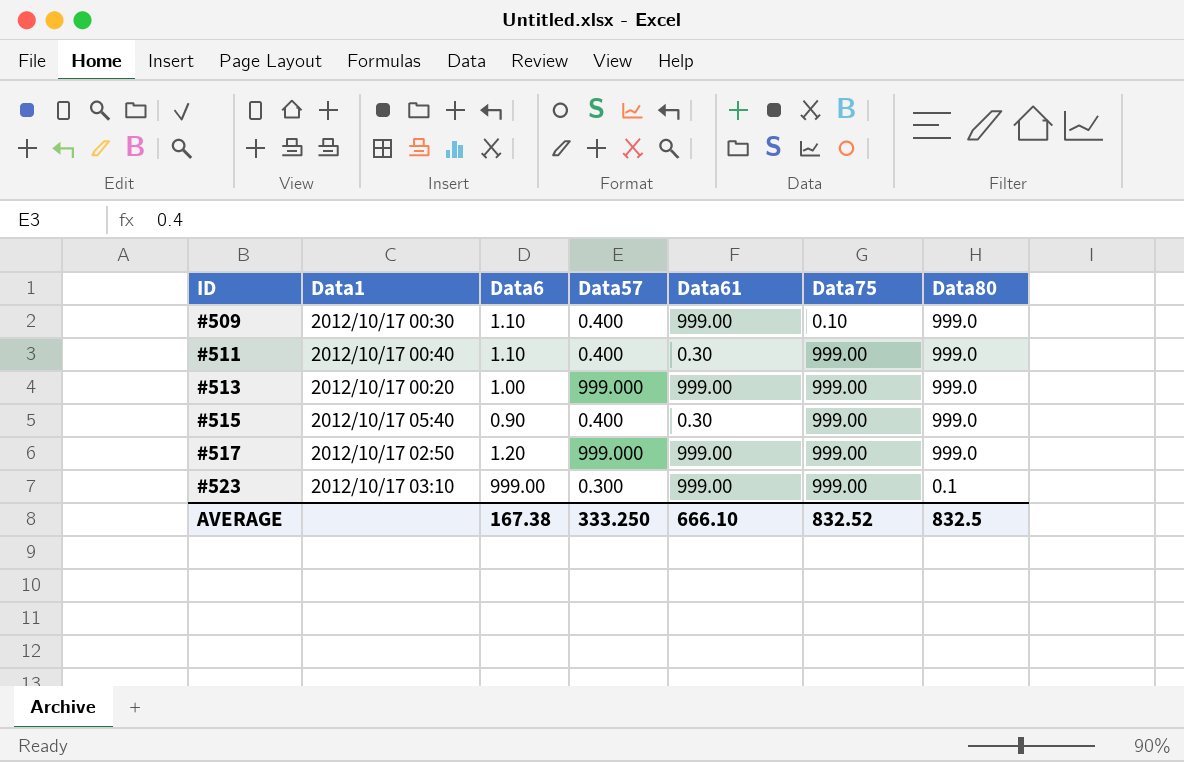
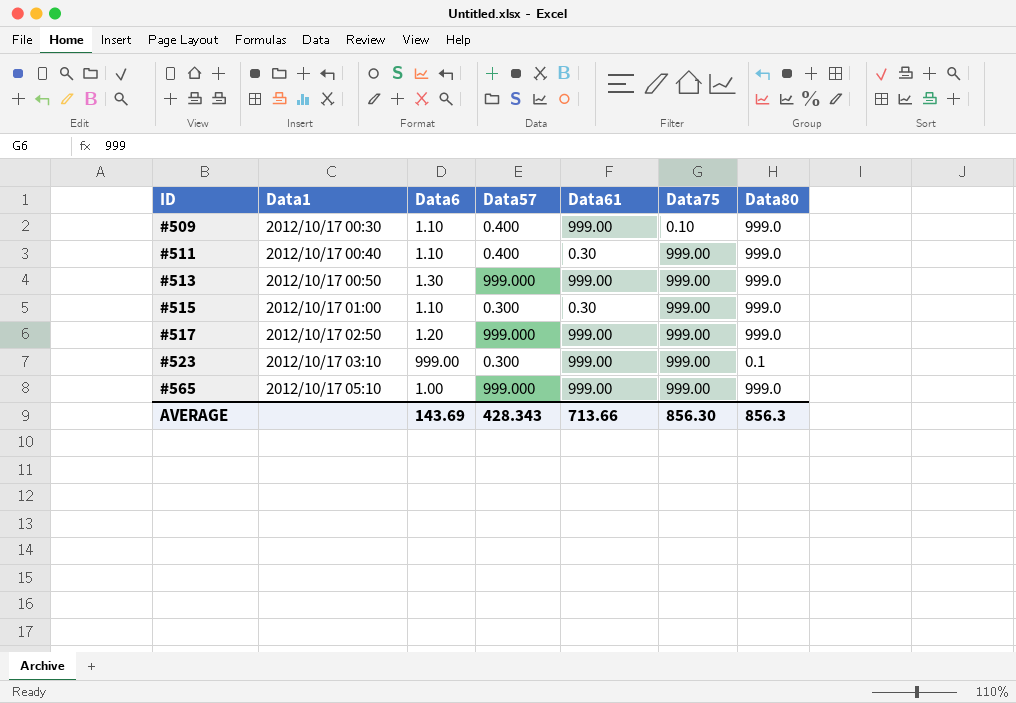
#513 | Data1: 2012/10/17 00:20 -> 2012/10/17 00:50
#513 | Data6: 1.00 -> 1.30
#515 | Data1: 2012/10/17 05:40 -> 2012/10/17 01:00
#515 | Data6: 0.90 -> 1.10
#515 | Data57: 0.400 -> 0.300
row #565: none -> 2012/10/17 05:10 | 1.00 | 999.000 | 999.00 | 999.00 | 999.0
AVERAGE | Data6: 167.38 -> 143.69
AVERAGE | Data57: 333.250 -> 428.343
AVERAGE | Data61: 666.10 -> 713.66
AVERAGE | Data75: 832.52 -> 856.30
AVERAGE | Data80: 832.5 -> 856.3

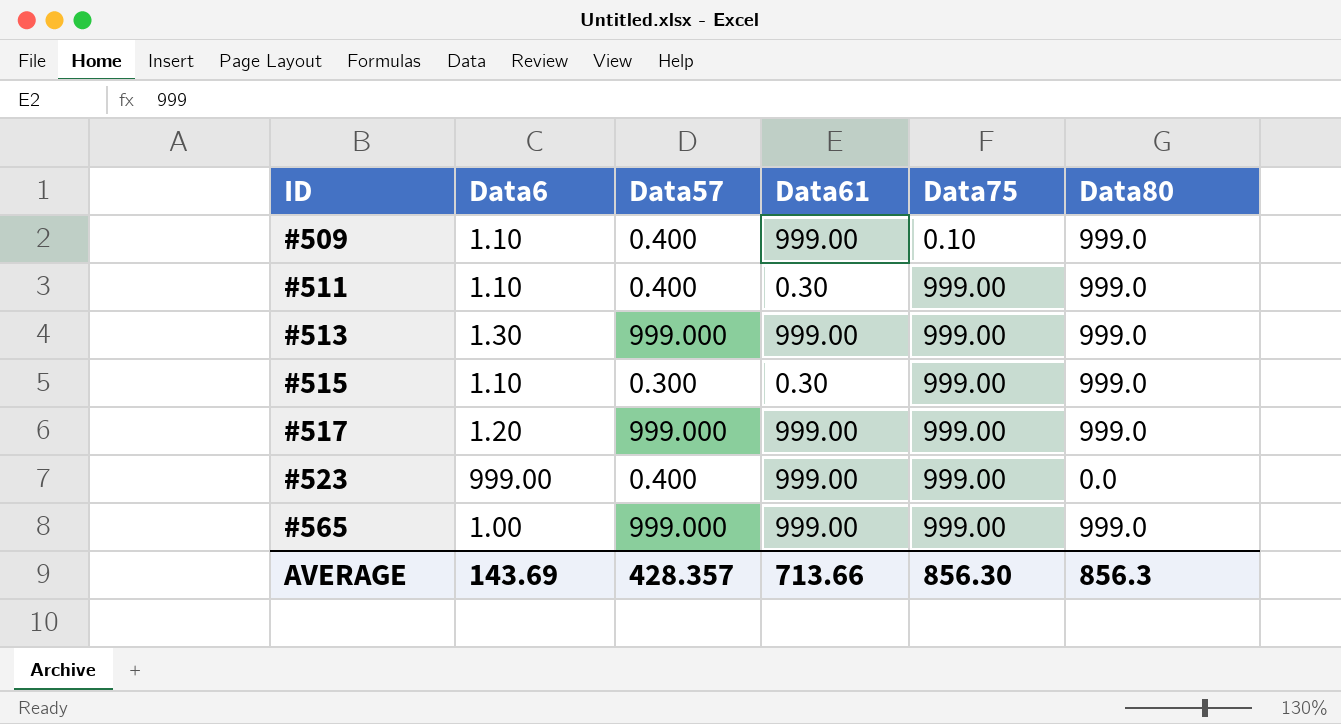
column Data1 | position: 2 -> none
#523 | Data57: 0.300 -> 0.400
#523 | Data80: 0.1 -> 0.0
AVERAGE | Data57: 428.343 -> 428.357

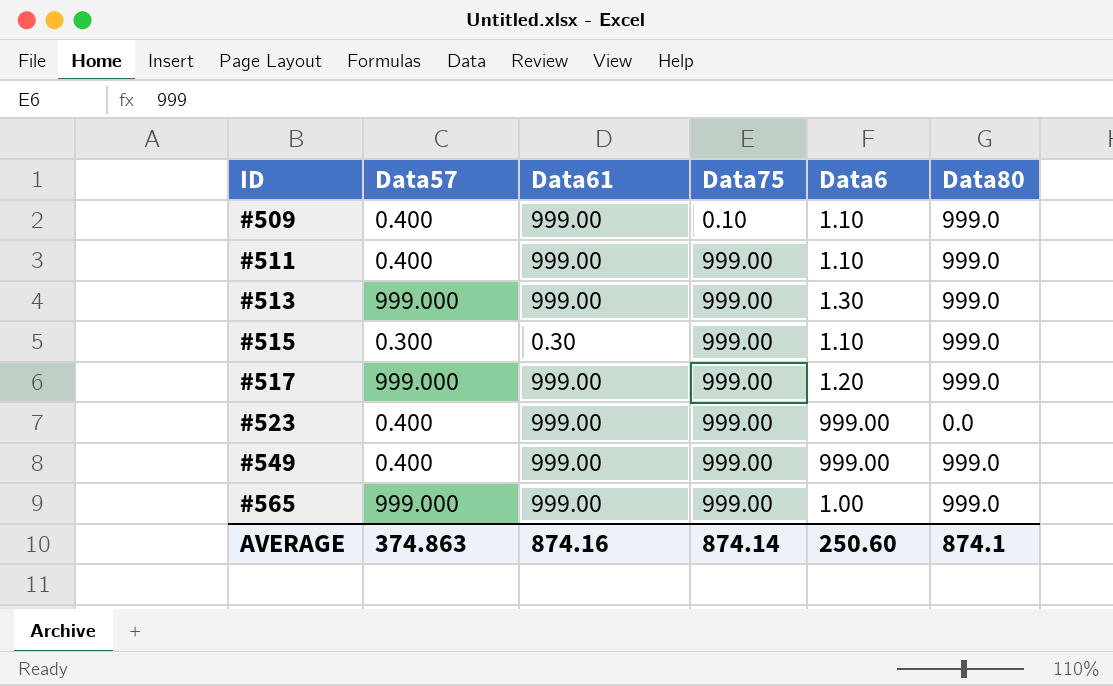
column Data6 | position: 2 -> 5
#511 | Data61: 0.30 -> 999.00
row #549: none -> 0.400 | 999.00 | 999.00 | 999.00 | 999.0
AVERAGE | Data57: 428.357 -> 374.863
AVERAGE | Data61: 713.66 -> 874.16
AVERAGE | Data75: 856.30 -> 874.14
AVERAGE | Data6: 143.69 -> 250.60
AVERAGE | Data80: 856.3 -> 874.1

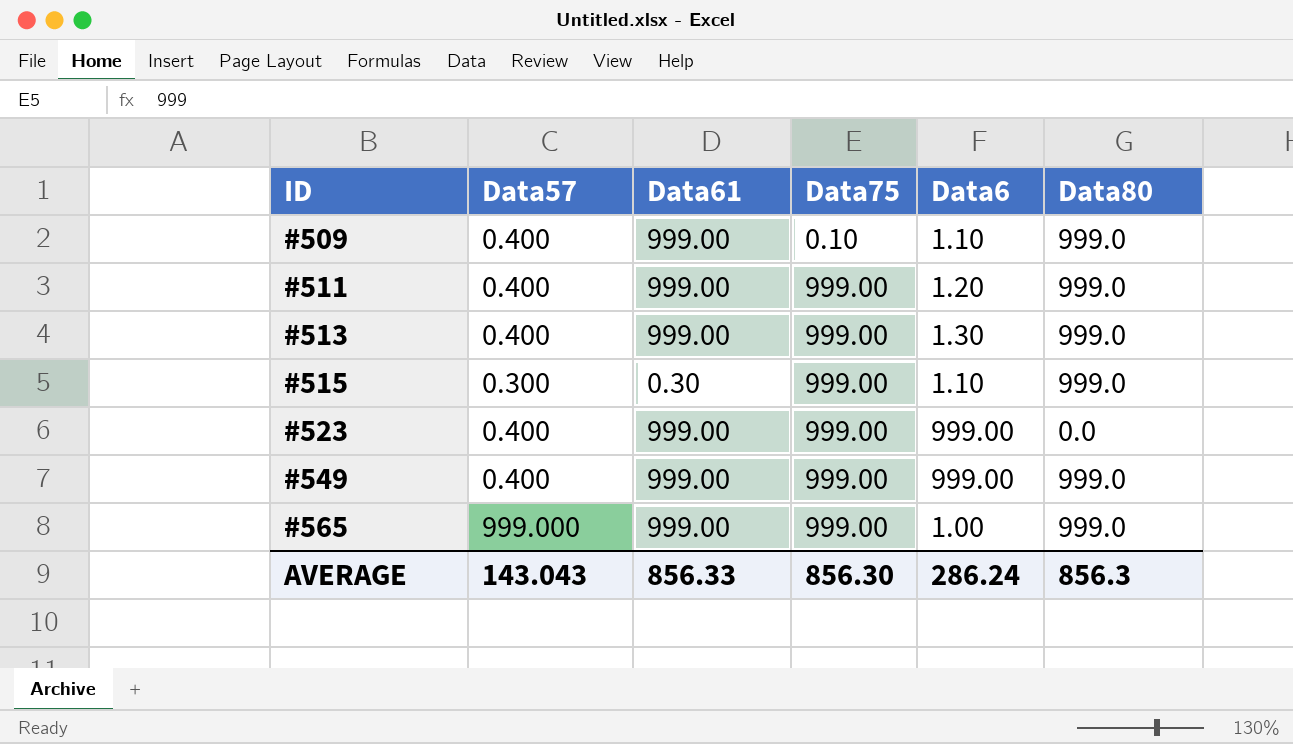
row #517: 999.000 | 999.00 | 999.00 | 1.20 | 999.0 -> none
#511 | Data6: 1.10 -> 1.20
#513 | Data57: 999.000 -> 0.400
AVERAGE | Data57: 374.863 -> 143.043
AVERAGE | Data61: 874.16 -> 856.33
AVERAGE | Data75: 874.14 -> 856.30
AVERAGE | Data6: 250.60 -> 286.24
AVERAGE | Data80: 874.1 -> 856.3

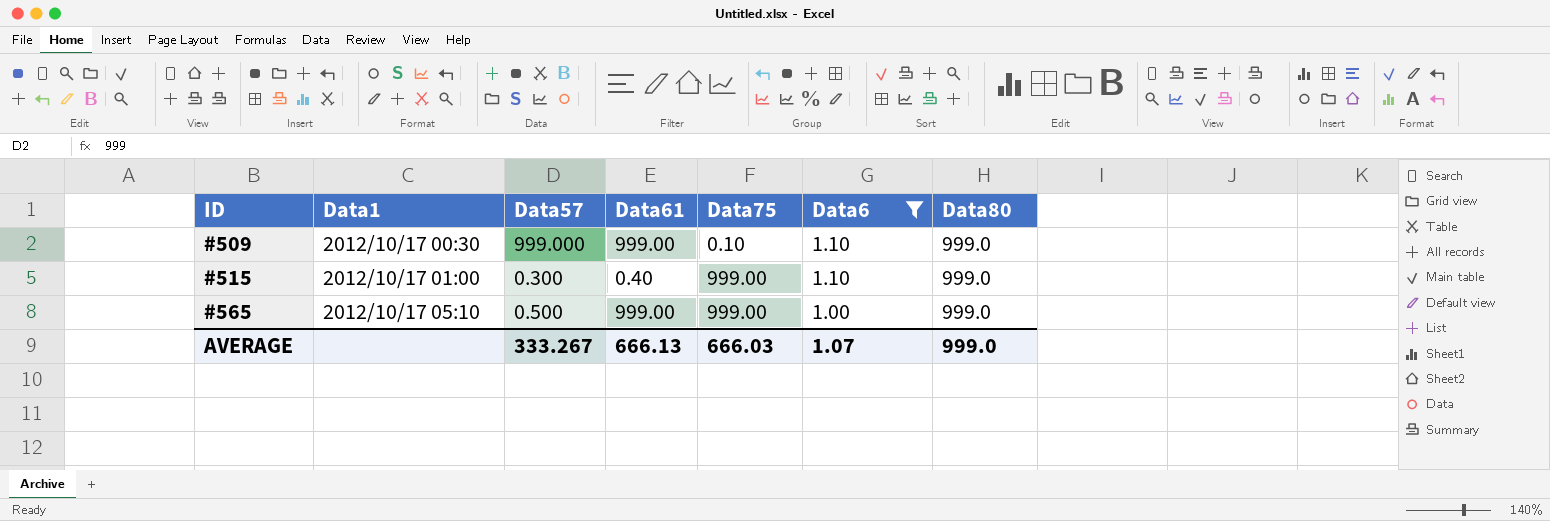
filter: none -> Data6 <= 1.10
column Data1 | position: none -> 2
#509 | Data57: 0.400 -> 999.000
#515 | Data61: 0.30 -> 0.40
#565 | Data57: 999.000 -> 0.500
AVERAGE | Data57: 143.043 -> 333.267
AVERAGE | Data61: 856.33 -> 666.13
AVERAGE | Data75: 856.30 -> 666.03
AVERAGE | Data6: 286.24 -> 1.07
AVERAGE | Data80: 856.3 -> 999.0

